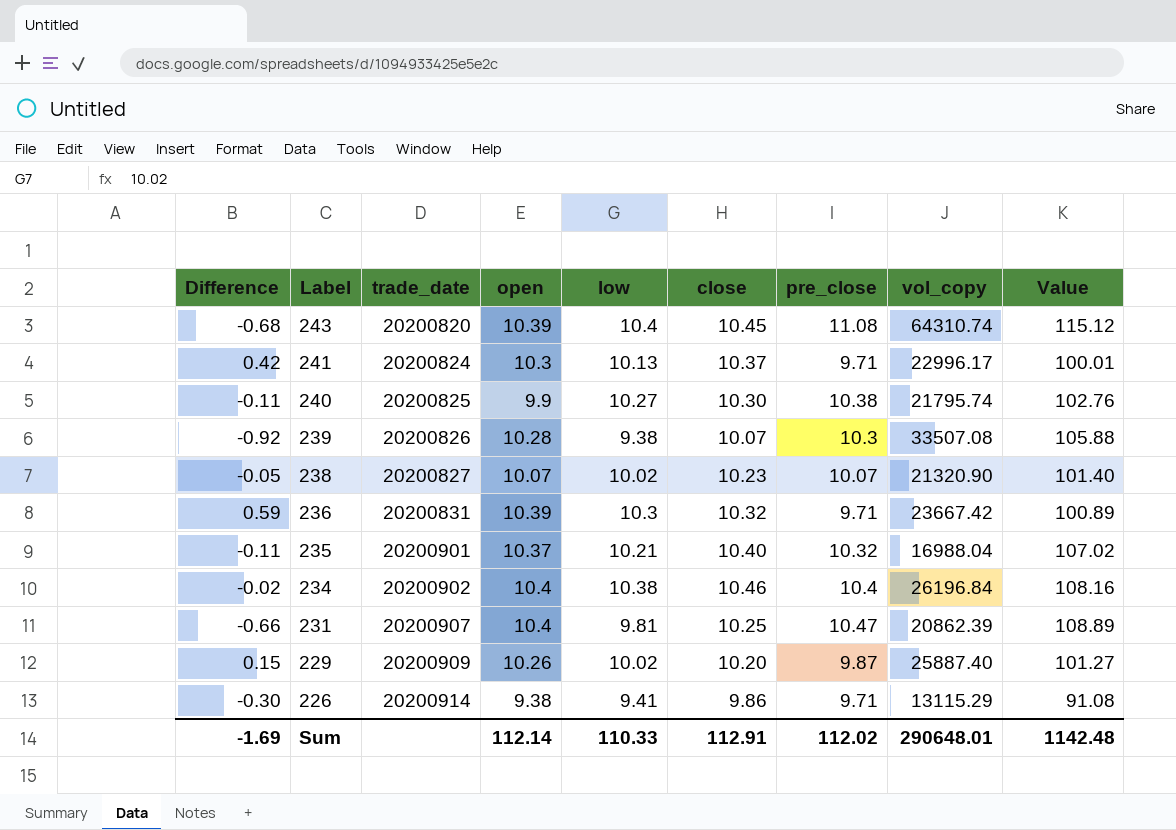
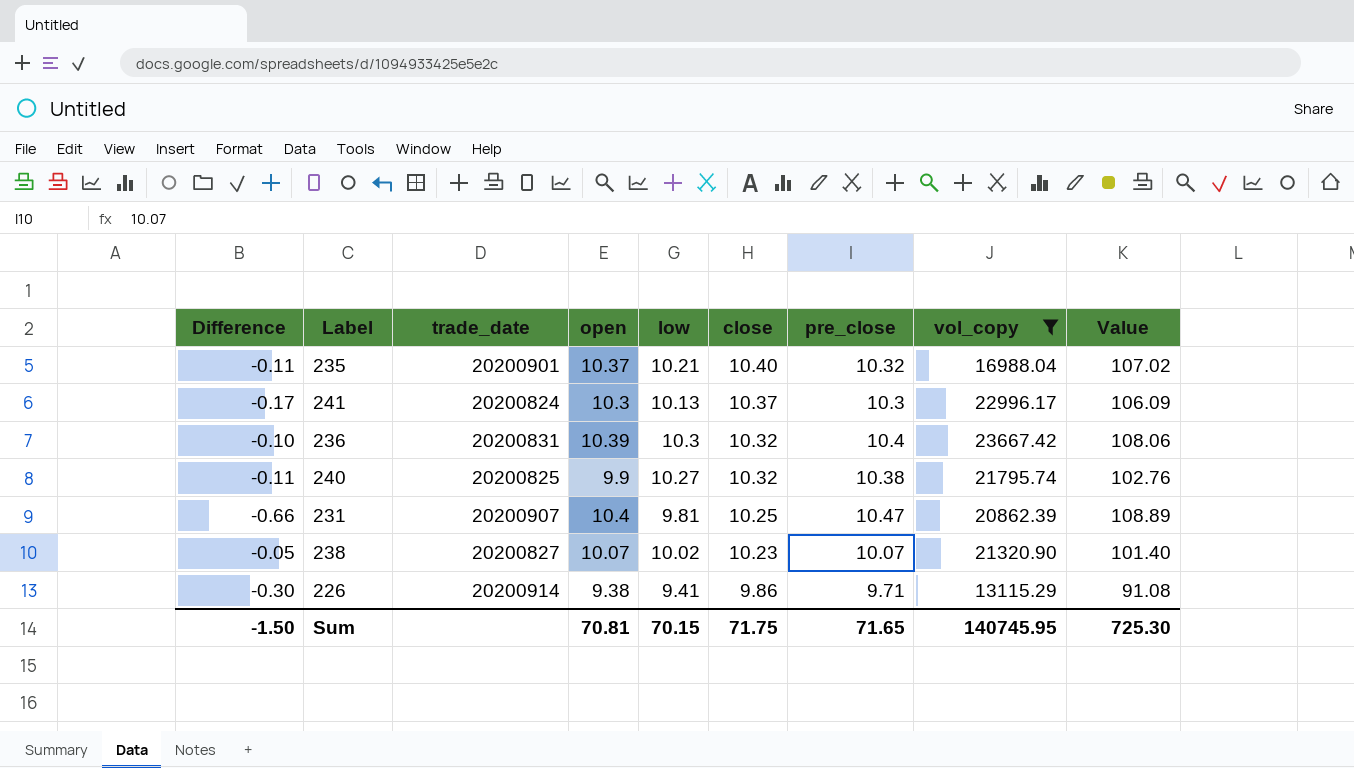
filter: none -> vol_copy <= 23667.42
row order: Label descending -> close descending
241 | Difference: 0.42 -> -0.17
241 | pre_close: 9.71 -> 10.3
241 | Value: 100.01 -> 106.09
236 | Difference: 0.59 -> -0.10
236 | pre_close: 9.71 -> 10.4
236 | Value: 100.89 -> 108.06
240 | close: 10.30 -> 10.32
Sum | Difference: -1.69 -> -1.50
Sum | open: 112.14 -> 70.81
Sum | low: 110.33 -> 70.15
Sum | close: 112.91 -> 71.75
Sum | pre_close: 112.02 -> 71.65
Sum | vol_copy: 290648.01 -> 140745.95
Sum | Value: 1142.48 -> 725.30

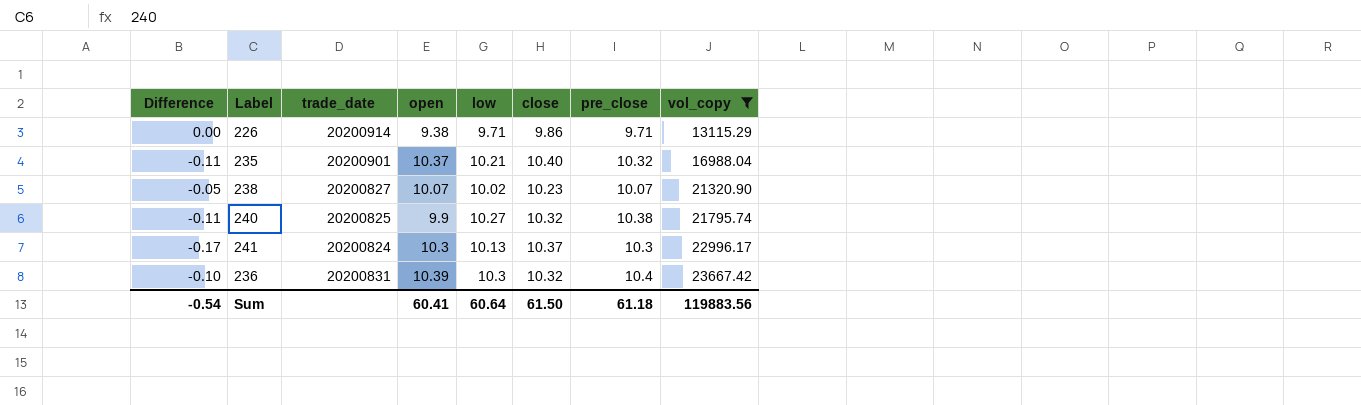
row order: close descending -> vol_copy ascending
column Value | formula: [open] * [pre_close] -> none
row 231: -0.66 | 20200907 | 10.4 | 9.81 | 10.25 | 10.47 | 20862.39 | 108.89 -> none
226 | Difference: -0.30 -> 0.00
226 | low: 9.41 -> 9.71
Sum | Difference: -1.50 -> -0.54
Sum | open: 70.81 -> 60.41
Sum | low: 70.15 -> 60.64
Sum | close: 71.75 -> 61.50
Sum | pre_close: 71.65 -> 61.18
Sum | vol_copy: 140745.95 -> 119883.56

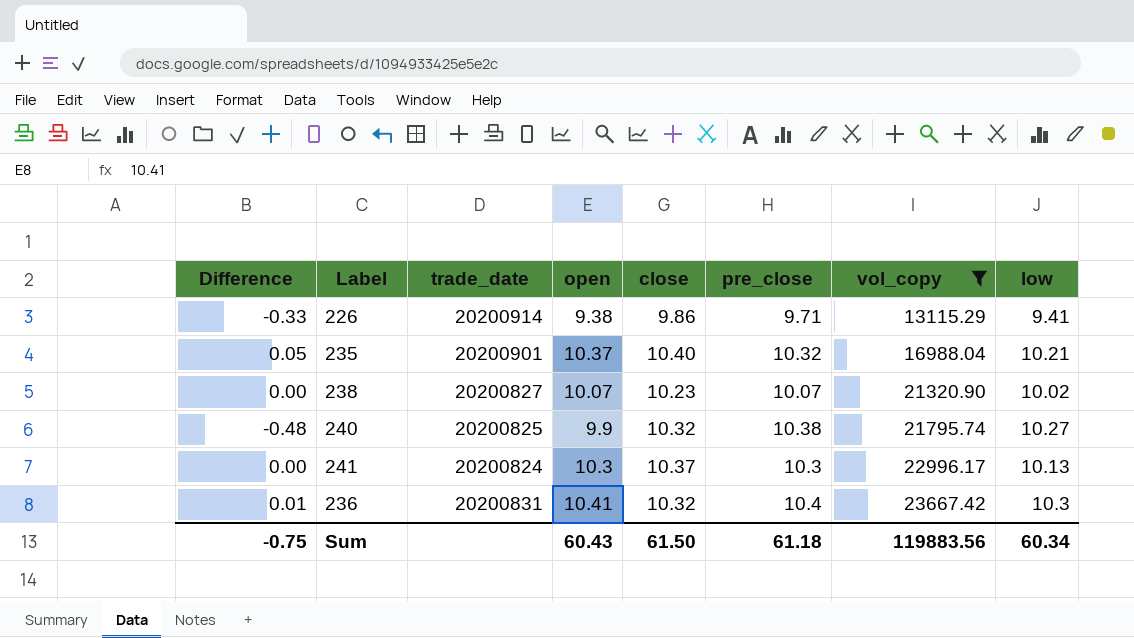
column Difference | formula: [low] - [pre_close] -> [open] - [pre_close]
column low | position: 5 -> 8
226 | low: 9.71 -> 9.41
236 | open: 10.39 -> 10.41
Sum | Difference: -0.54 -> -0.75
Sum | open: 60.41 -> 60.43
Sum | low: 60.64 -> 60.34

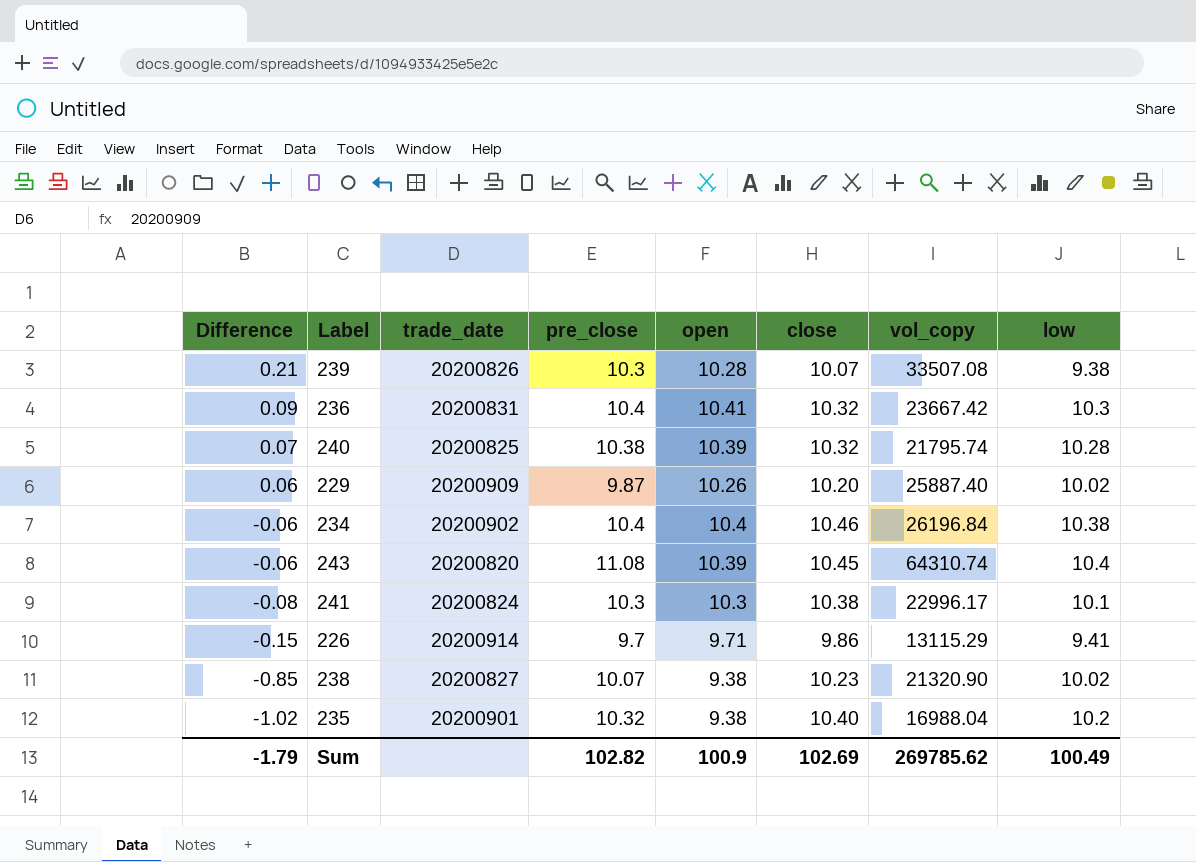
filter: vol_copy <= 23667.42 -> none
row order: vol_copy ascending -> Difference descending
column Difference | formula: [open] - [pre_close] -> [open] - [close]
column pre_close | position: 6 -> 4
240 | open: 9.9 -> 10.39
240 | low: 10.27 -> 10.28
241 | close: 10.37 -> 10.38
241 | low: 10.13 -> 10.1
226 | pre_close: 9.71 -> 9.7
226 | open: 9.38 -> 9.71
238 | open: 10.07 -> 9.38
235 | open: 10.37 -> 9.38
235 | low: 10.21 -> 10.2
Sum | Difference: -0.75 -> -1.79
Sum | pre_close: 61.18 -> 102.82
Sum | open: 60.43 -> 100.9
Sum | close: 61.50 -> 102.69
Sum | vol_copy: 119883.56 -> 269785.62
Sum | low: 60.34 -> 100.49

